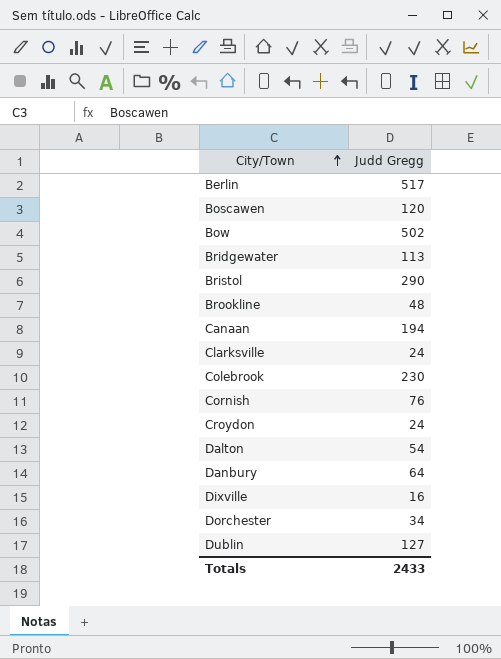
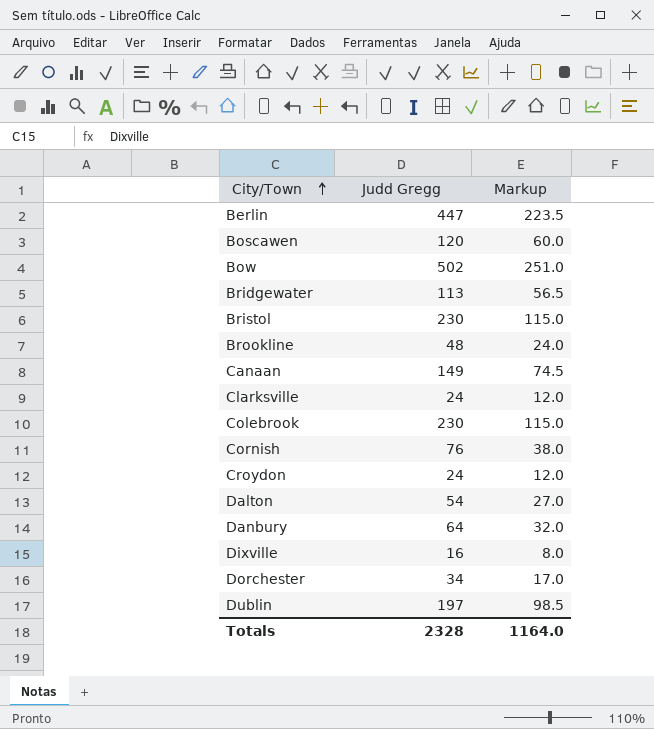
column Markup | formula: none -> [Judd Gregg] * 0.5
Berlin | Judd Gregg: 517 -> 447
Bristol | Judd Gregg: 290 -> 230
Canaan | Judd Gregg: 194 -> 149
Dublin | Judd Gregg: 127 -> 197
Totals | Judd Gregg: 2433 -> 2328

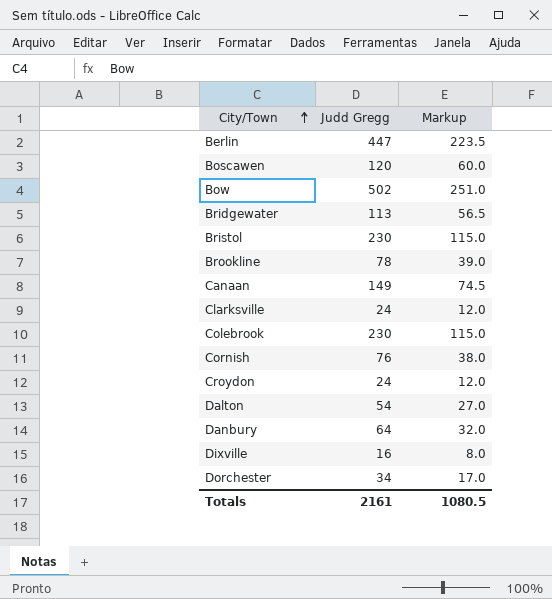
row Dublin: 197 | 98.5 -> none
Brookline | Judd Gregg: 48 -> 78
Brookline | Markup: 24.0 -> 39.0
Totals | Judd Gregg: 2328 -> 2161
Totals | Markup: 1164.0 -> 1080.5

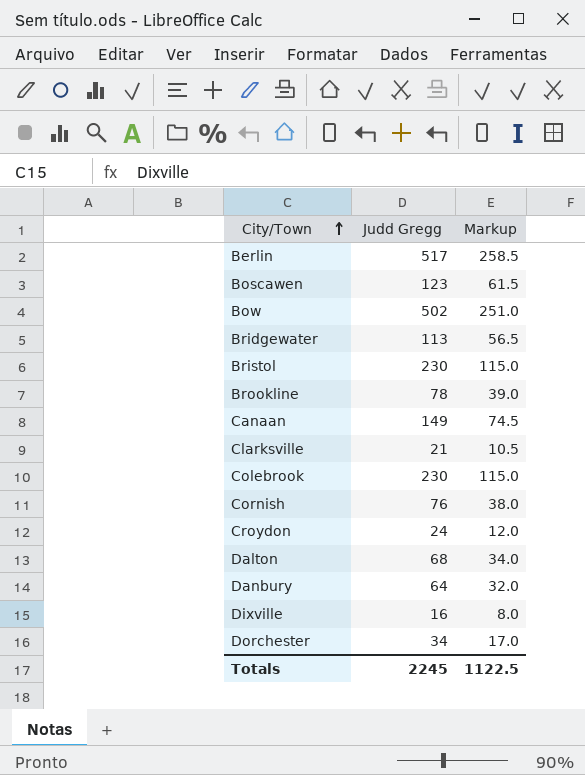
Berlin | Judd Gregg: 447 -> 517
Berlin | Markup: 223.5 -> 258.5
Boscawen | Judd Gregg: 120 -> 123
Boscawen | Markup: 60.0 -> 61.5
Clarksville | Judd Gregg: 24 -> 21
Clarksville | Markup: 12.0 -> 10.5
Dalton | Judd Gregg: 54 -> 68
Dalton | Markup: 27.0 -> 34.0
Totals | Judd Gregg: 2161 -> 2245
Totals | Markup: 1080.5 -> 1122.5

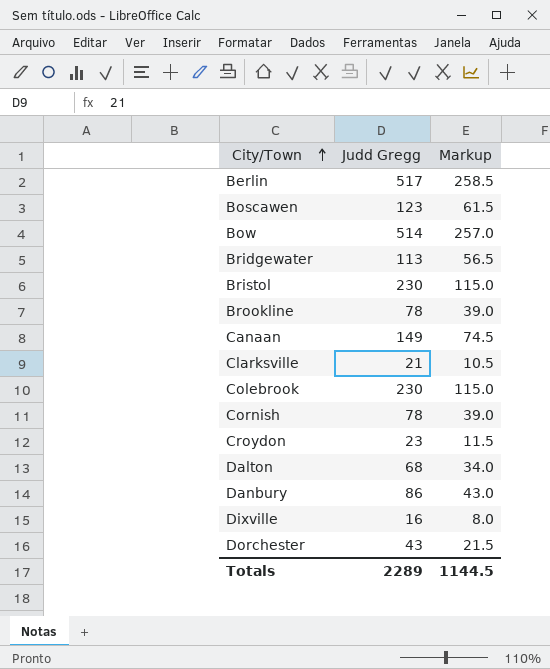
Bow | Judd Gregg: 502 -> 514
Bow | Markup: 251.0 -> 257.0
Cornish | Judd Gregg: 76 -> 78
Cornish | Markup: 38.0 -> 39.0
Croydon | Judd Gregg: 24 -> 23
Croydon | Markup: 12.0 -> 11.5
Danbury | Judd Gregg: 64 -> 86
Danbury | Markup: 32.0 -> 43.0
Dorchester | Judd Gregg: 34 -> 43
Dorchester | Markup: 17.0 -> 21.5
Totals | Judd Gregg: 2245 -> 2289
Totals | Markup: 1122.5 -> 1144.5

